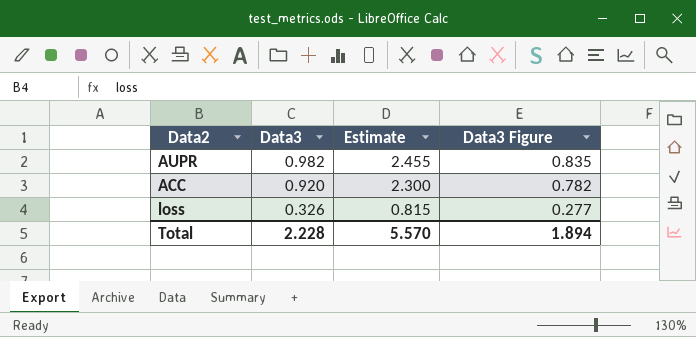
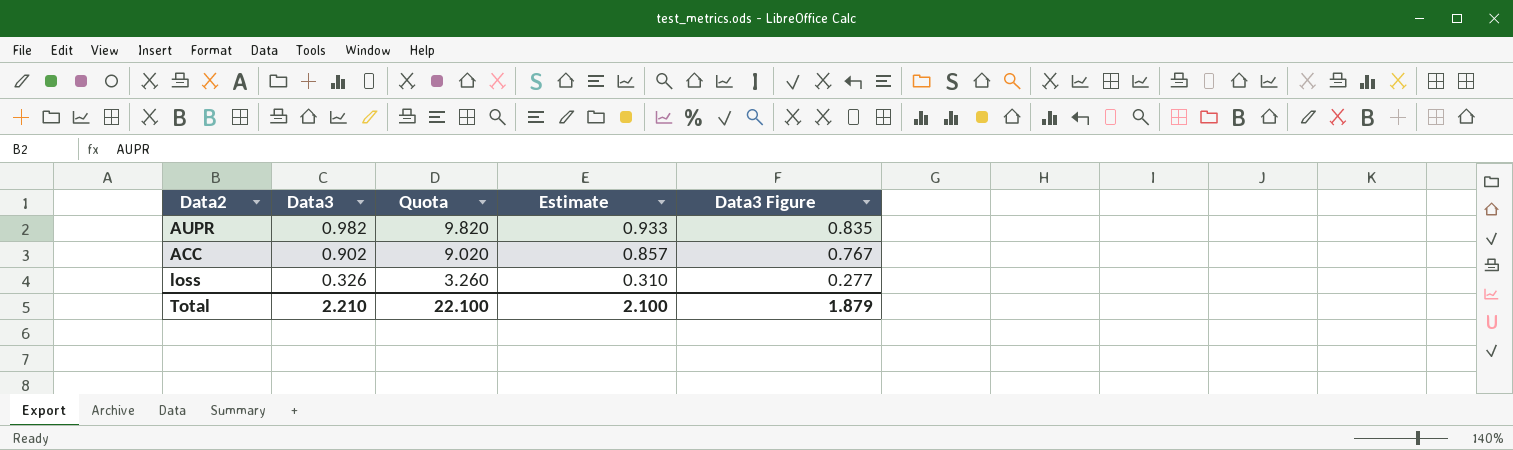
column Quota | formula: none -> [Data3] * 10
column Estimate | formula: [Data3] * 2.5 -> [Data3] * 0.95
ACC | Data3: 0.920 -> 0.902
ACC | Data3 Figure: 0.782 -> 0.767
Total | Data3: 2.228 -> 2.210
Total | Estimate: 5.570 -> 2.100
Total | Data3 Figure: 1.894 -> 1.879

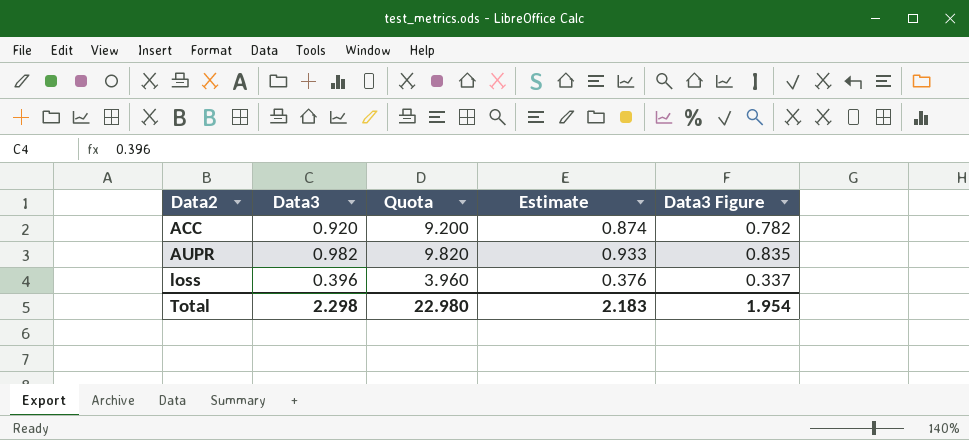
row order: Data3 descending -> Data2 ascending
ACC | Data3: 0.902 -> 0.920
ACC | Quota: 9.020 -> 9.200
ACC | Estimate: 0.857 -> 0.874
ACC | Data3 Figure: 0.767 -> 0.782
loss | Data3: 0.326 -> 0.396
loss | Quota: 3.260 -> 3.960
loss | Estimate: 0.310 -> 0.376
loss | Data3 Figure: 0.277 -> 0.337
Total | Data3: 2.210 -> 2.298
Total | Quota: 22.100 -> 22.980
Total | Estimate: 2.100 -> 2.183
Total | Data3 Figure: 1.879 -> 1.954

